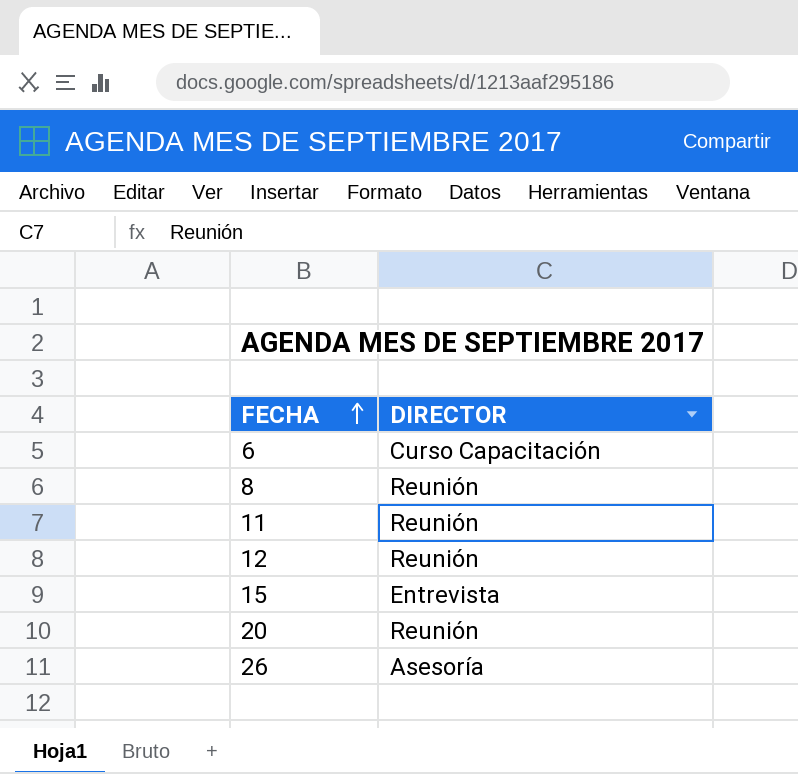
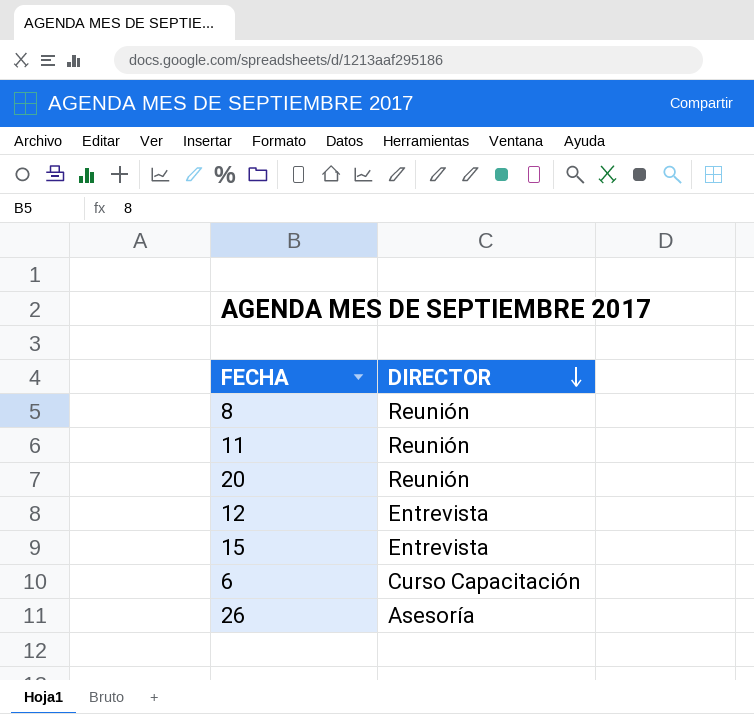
row order: FECHA ascending -> DIRECTOR descending
12 | DIRECTOR: Reunión -> Entrevista

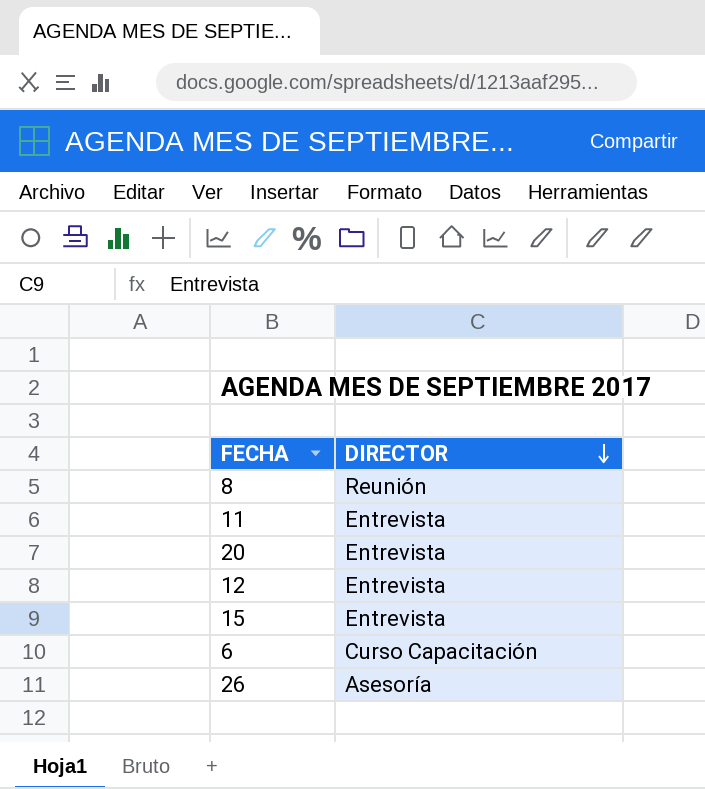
11 | DIRECTOR: Reunión -> Entrevista
20 | DIRECTOR: Reunión -> Entrevista

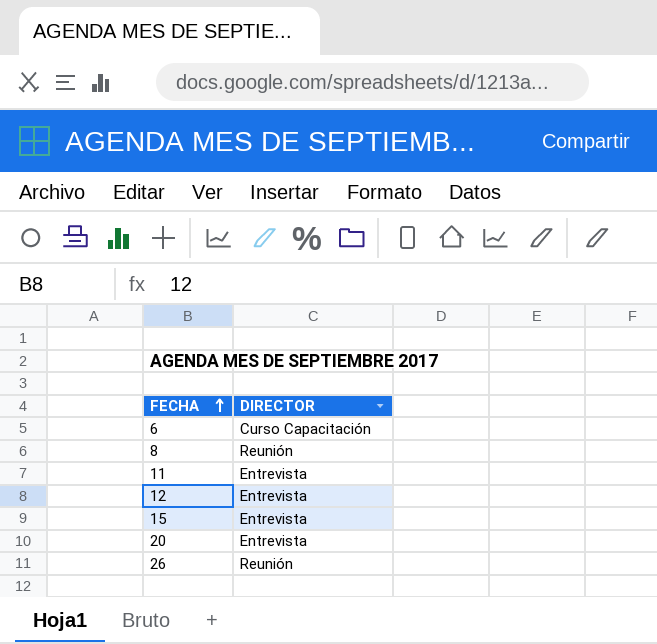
row order: DIRECTOR descending -> FECHA ascending
26 | DIRECTOR: Asesoría -> Reunión

